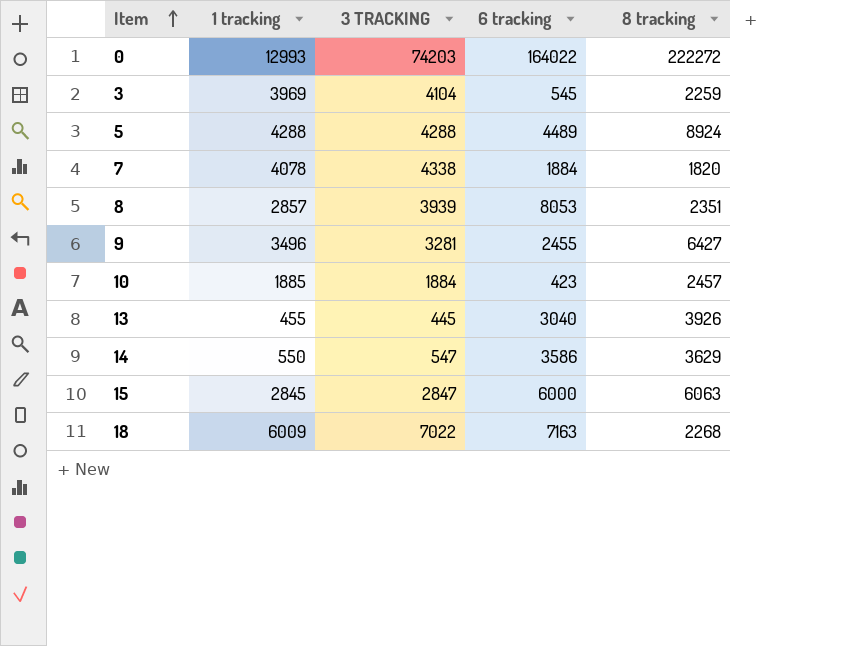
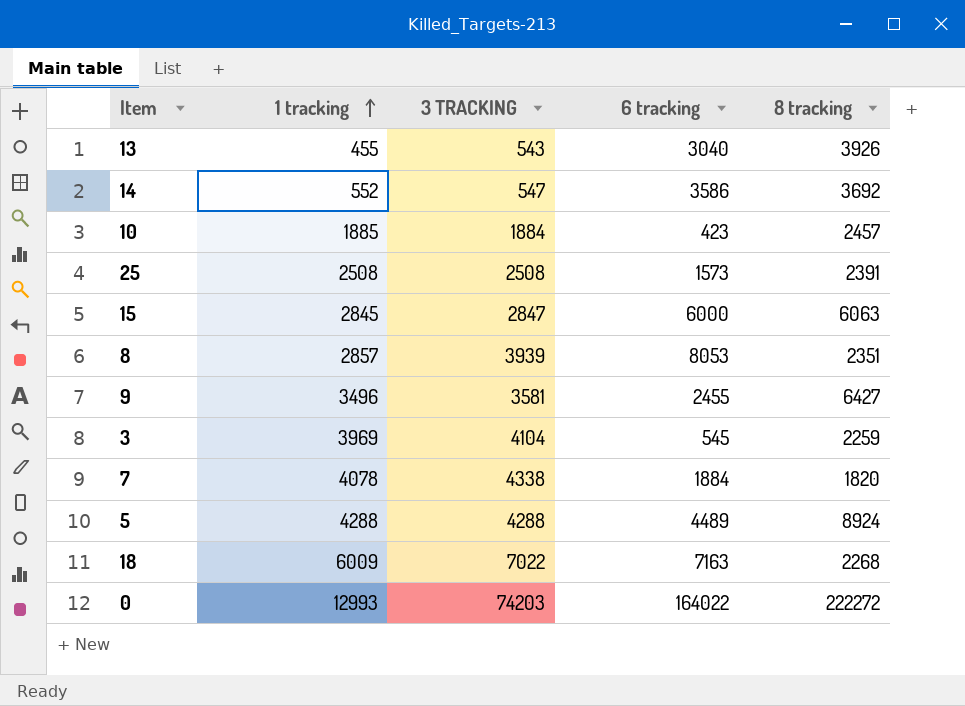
row order: Item ascending -> 1 tracking ascending
13 | 3 TRACKING: 445 -> 543
14 | 1 tracking: 550 -> 552
14 | 8 tracking: 3629 -> 3692
row 25: none -> 2508 | 2508 | 1573 | 2391
9 | 3 TRACKING: 3281 -> 3581

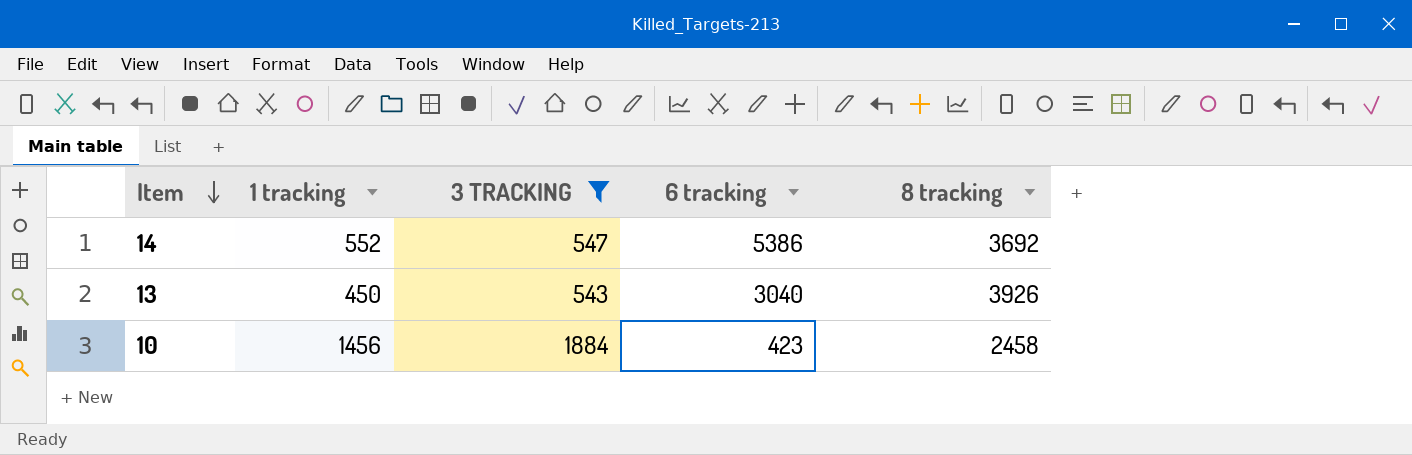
filter: none -> 3 TRACKING <= 1884
row order: 1 tracking ascending -> Item descending
14 | 6 tracking: 3586 -> 5386
13 | 1 tracking: 455 -> 450
10 | 1 tracking: 1885 -> 1456
10 | 8 tracking: 2457 -> 2458

